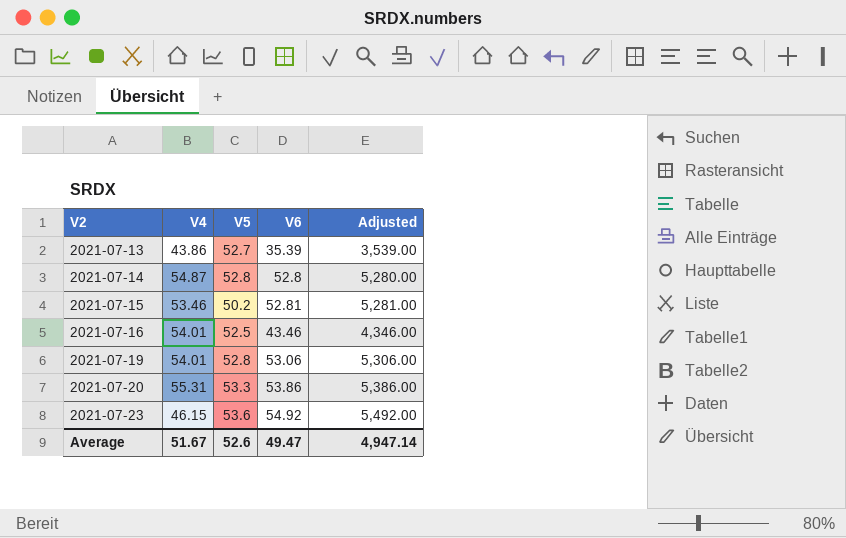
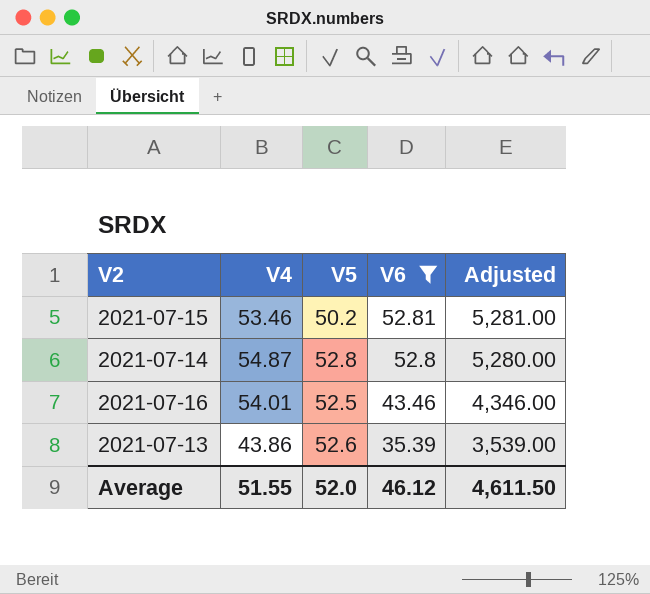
filter: none -> V6 <= 52.81
row order: V2 ascending -> V6 descending
2021-07-13 | V5: 52.7 -> 52.6
Average | V4: 51.67 -> 51.55
Average | V5: 52.6 -> 52.0
Average | V6: 49.47 -> 46.12
Average | Adjusted: 4,947.14 -> 4,611.50

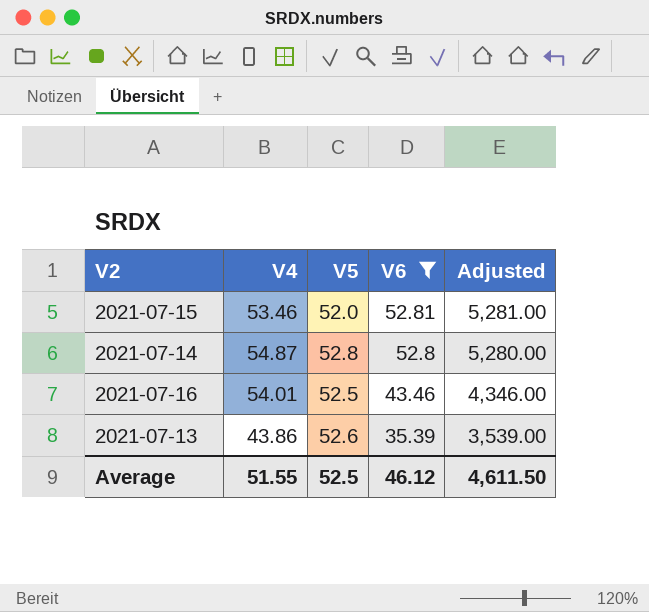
2021-07-15 | V5: 50.2 -> 52.0
Average | V5: 52.0 -> 52.5

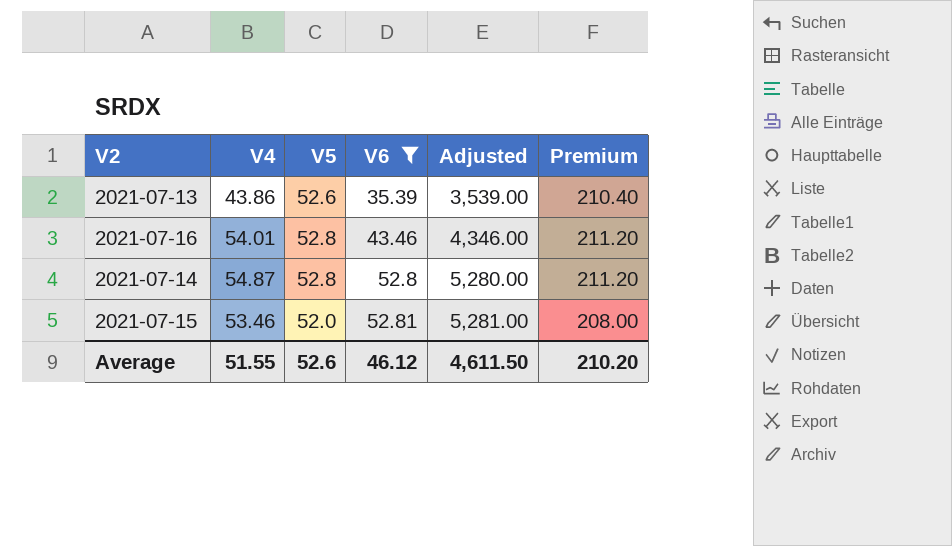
row order: V6 descending -> V6 ascending
column Premium | formula: none -> [V5] * 4
2021-07-16 | V5: 52.5 -> 52.8
Average | V5: 52.5 -> 52.6

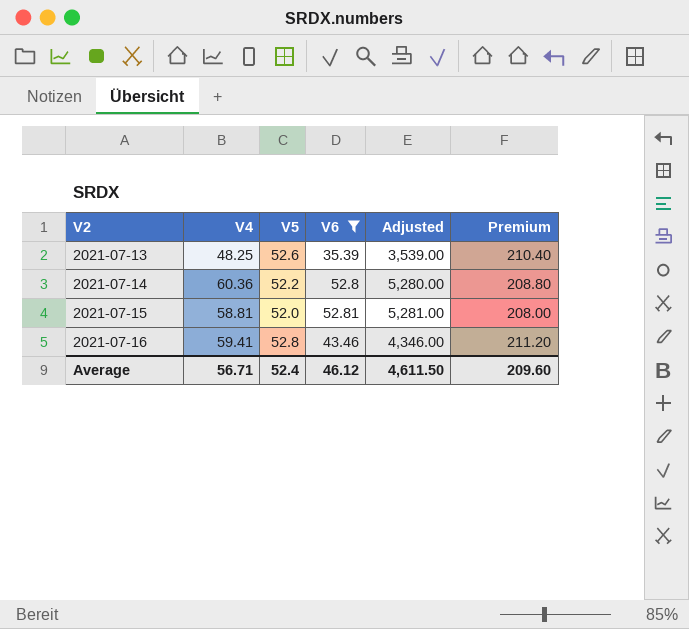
row order: V6 ascending -> V2 ascending
2021-07-13 | V4: 43.86 -> 48.25
2021-07-14 | V4: 54.87 -> 60.36
2021-07-14 | V5: 52.8 -> 52.2
2021-07-14 | Premium: 211.20 -> 208.80
2021-07-15 | V4: 53.46 -> 58.81
2021-07-16 | V4: 54.01 -> 59.41
Average | V4: 51.55 -> 56.71
Average | V5: 52.6 -> 52.4
Average | Premium: 210.20 -> 209.60

